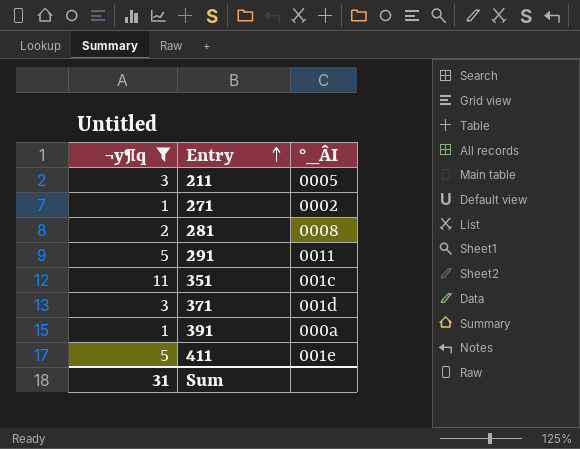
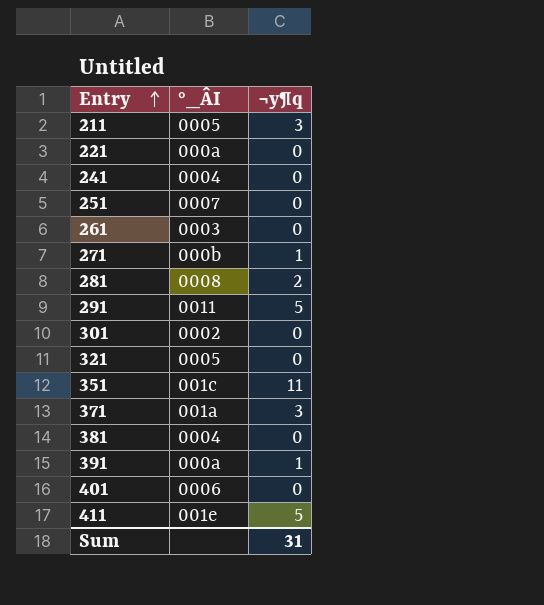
filter: ¬y¶q != 0 -> none
column ¬y¶q | position: 1 -> 3
271 | °_ÂI: 0002 -> 000b
371 | °_ÂI: 001d -> 001a

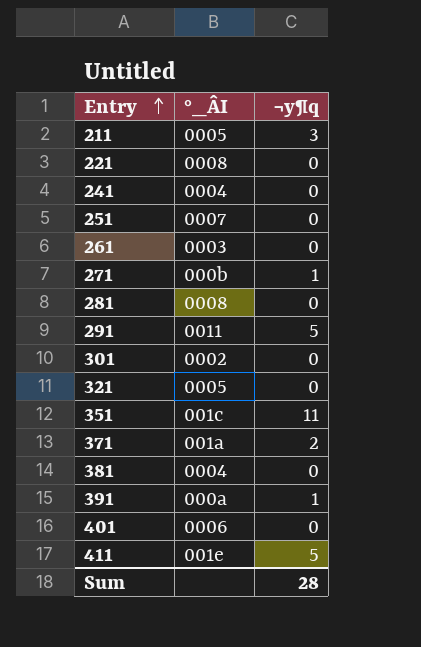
221 | °_ÂI: 000a -> 0008
281 | ¬y¶q: 2 -> 0
371 | ¬y¶q: 3 -> 2
Sum | ¬y¶q: 31 -> 28

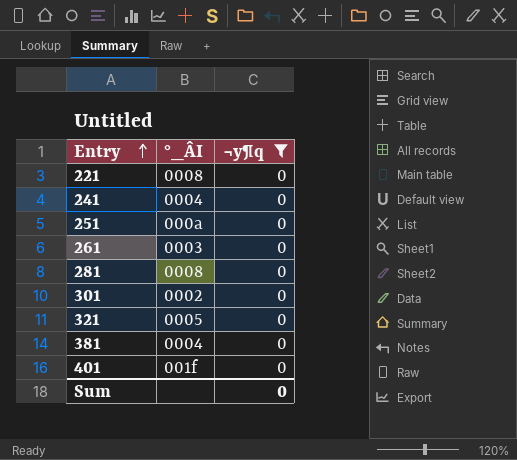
filter: none -> ¬y¶q = 0
251 | °_ÂI: 0007 -> 000a
401 | °_ÂI: 0006 -> 001f
Sum | ¬y¶q: 28 -> 0

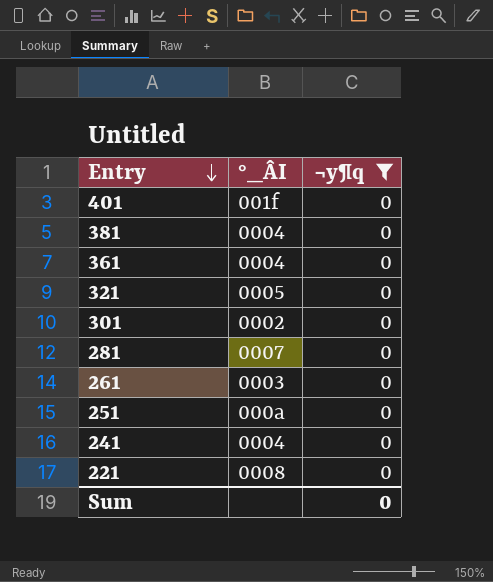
row order: Entry ascending -> Entry descending
row 361: none -> 0004 | 0
281 | °_ÂI: 0008 -> 0007

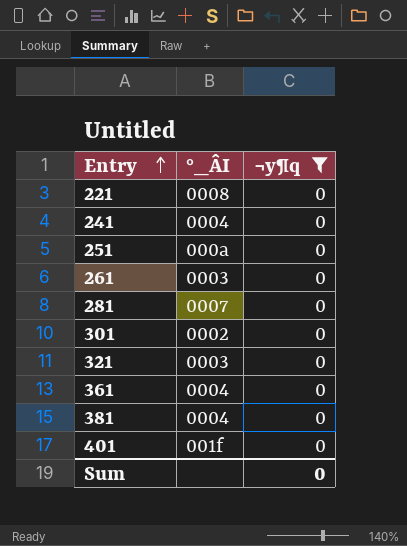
row order: Entry descending -> Entry ascending
321 | °_ÂI: 0005 -> 0003

